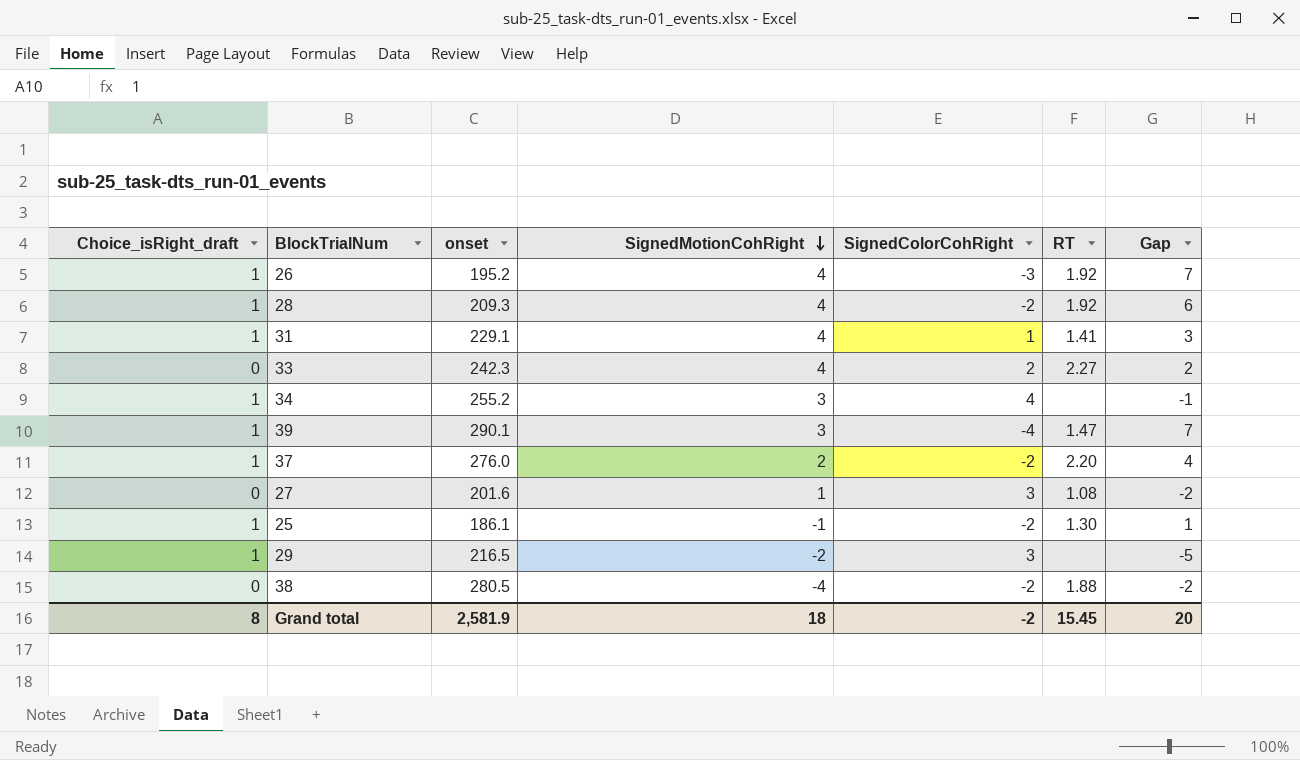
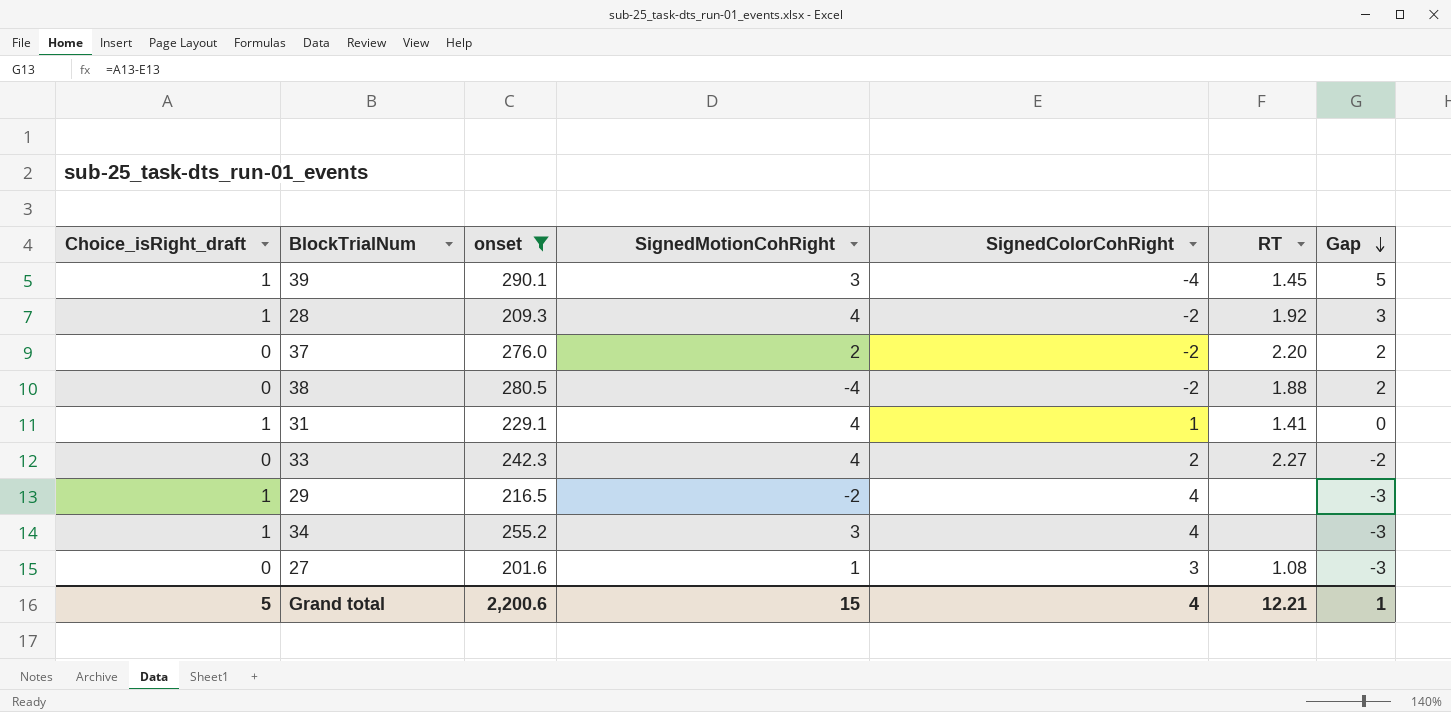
filter: none -> onset >= 201.6
row order: SignedMotionCohRight descending -> Gap descending
column Gap | formula: [SignedMotionCohRight] - [SignedColorCohRight] -> [Choice_isRight_draft] - [SignedColorCohRight]
39 | RT: 1.47 -> 1.45
37 | Choice_isRight_draft: 1 -> 0
29 | SignedColorCohRight: 3 -> 4
Grand total | Choice_isRight_draft: 8 -> 5
Grand total | onset: 2,581.9 -> 2,200.6
Grand total | SignedMotionCohRight: 18 -> 15
Grand total | SignedColorCohRight: -2 -> 4
Grand total | RT: 15.45 -> 12.21
Grand total | Gap: 20 -> 1

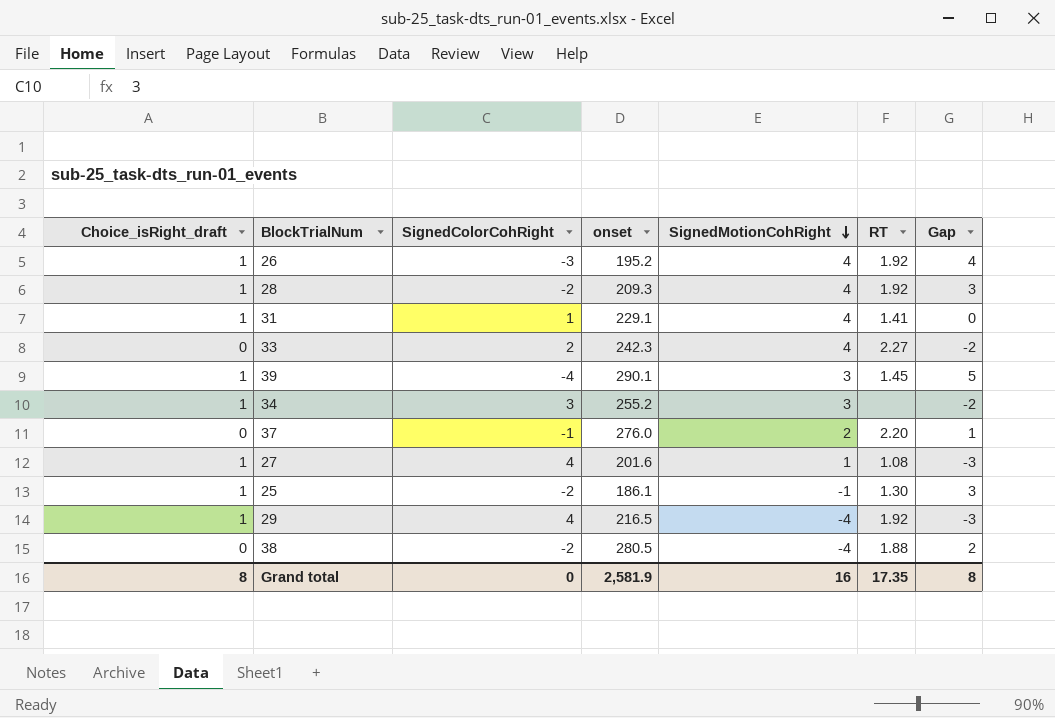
filter: onset >= 201.6 -> none
row order: Gap descending -> SignedMotionCohRight descending
column SignedColorCohRight | position: 5 -> 3
34 | SignedColorCohRight: 4 -> 3
34 | Gap: -3 -> -2
37 | SignedColorCohRight: -2 -> -1
37 | Gap: 2 -> 1
27 | Choice_isRight_draft: 0 -> 1
27 | SignedColorCohRight: 3 -> 4
29 | SignedMotionCohRight: -2 -> -4
29 | RT: none -> 1.92
Grand total | Choice_isRight_draft: 5 -> 8
Grand total | SignedColorCohRight: 4 -> 0
Grand total | onset: 2,200.6 -> 2,581.9
Grand total | SignedMotionCohRight: 15 -> 16
Grand total | RT: 12.21 -> 17.35
Grand total | Gap: 1 -> 8

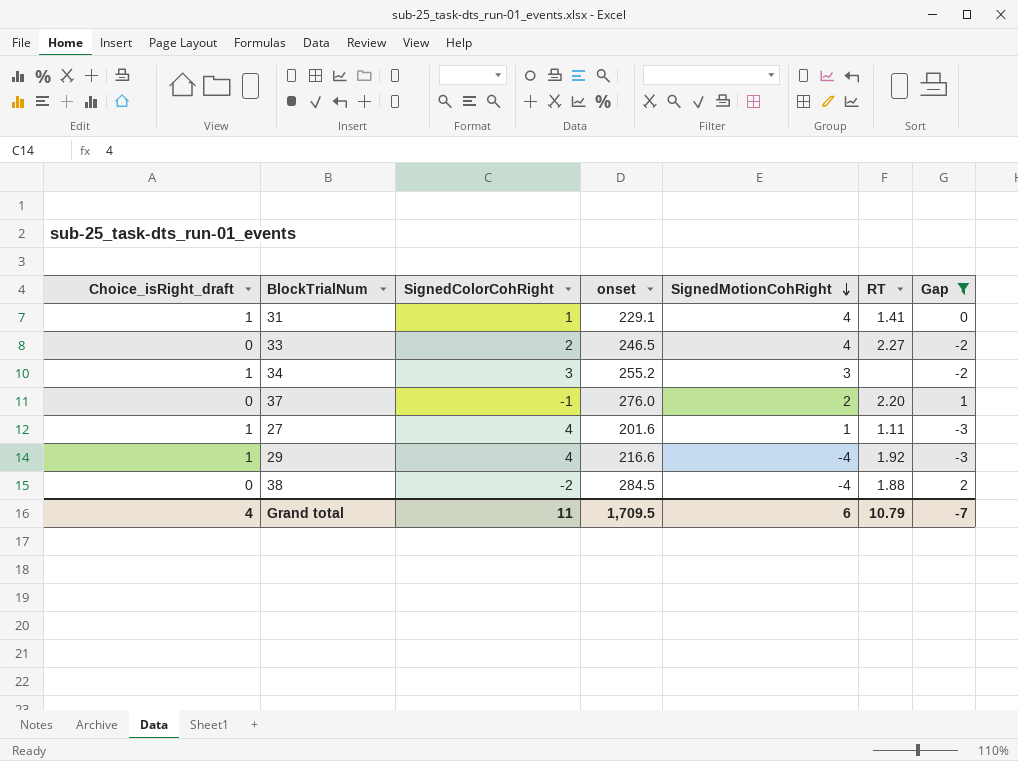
filter: none -> Gap <= 2
33 | onset: 242.3 -> 246.5
27 | RT: 1.08 -> 1.11
29 | onset: 216.5 -> 216.6
38 | onset: 280.5 -> 284.5
Grand total | Choice_isRight_draft: 8 -> 4
Grand total | SignedColorCohRight: 0 -> 11
Grand total | onset: 2,581.9 -> 1,709.5
Grand total | SignedMotionCohRight: 16 -> 6
Grand total | RT: 17.35 -> 10.79
Grand total | Gap: 8 -> -7

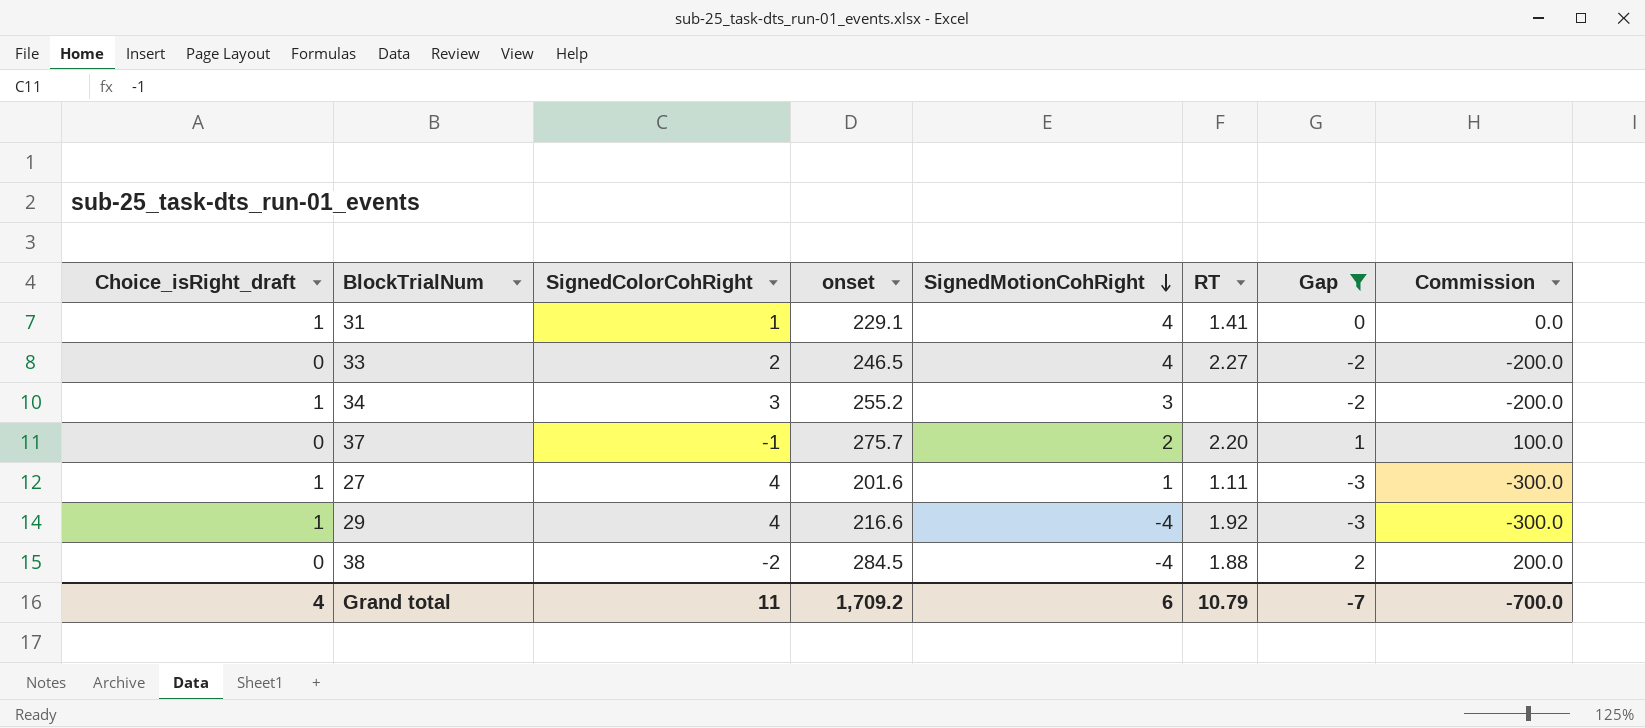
column Commission | formula: none -> [Gap] * 100
37 | onset: 276.0 -> 275.7
Grand total | onset: 1,709.5 -> 1,709.2

